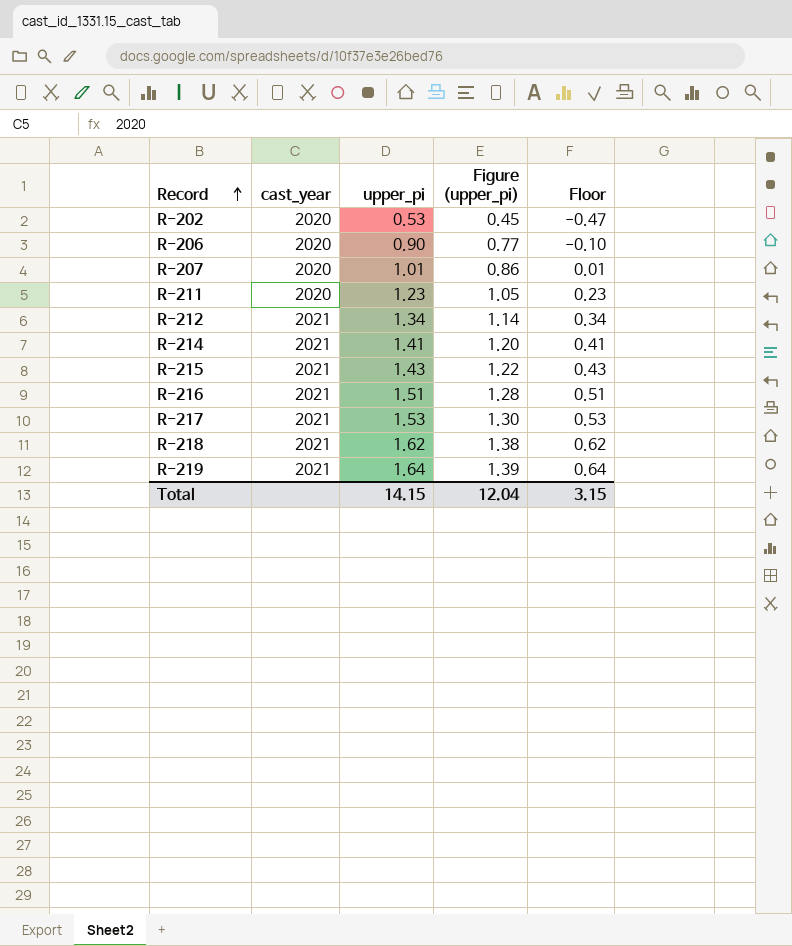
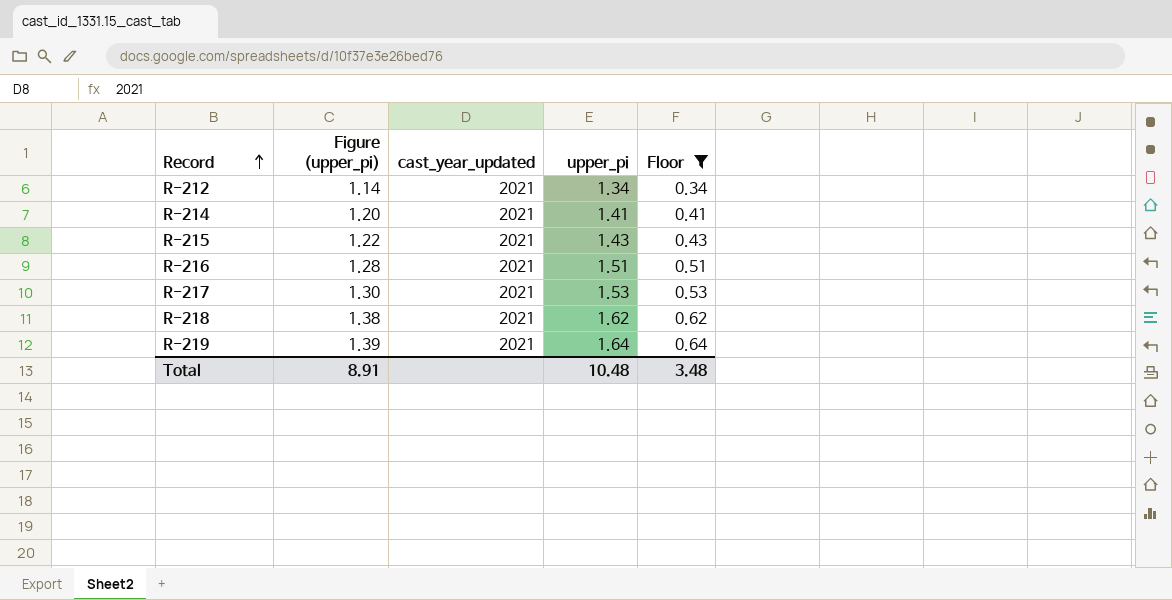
filter: none -> Floor >= 0.34
column Figure (upper_pi) | position: 4 -> 2
column name: cast_year -> cast_year_updated
Total | Figure (upper_pi): 12.04 -> 8.91
Total | upper_pi: 14.15 -> 10.48
Total | Floor: 3.15 -> 3.48

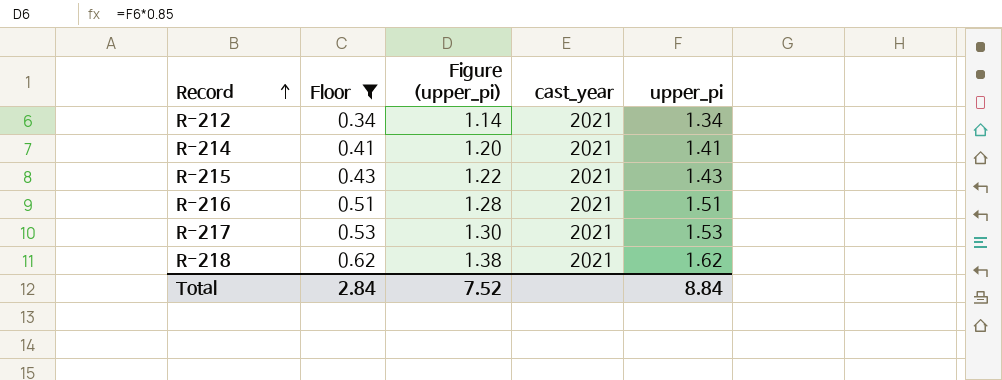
column Floor | position: 5 -> 2
column name: cast_year_updated -> cast_year
row R-219: 1.39 | 2021 | 1.64 | 0.64 -> none
Total | Floor: 3.48 -> 2.84
Total | Figure (upper_pi): 8.91 -> 7.52
Total | upper_pi: 10.48 -> 8.84

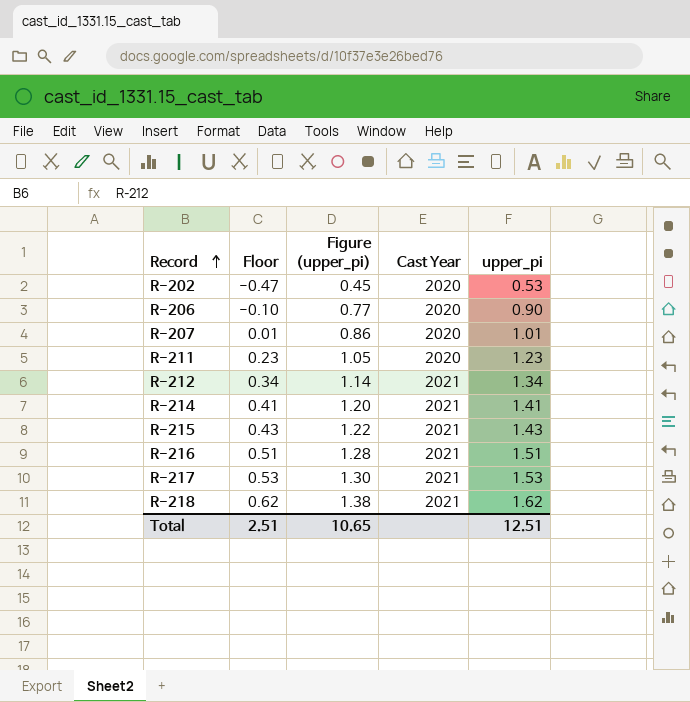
filter: Floor >= 0.34 -> none
column name: cast_year -> Cast Year
Total | Floor: 2.84 -> 2.51
Total | Figure (upper_pi): 7.52 -> 10.65
Total | upper_pi: 8.84 -> 12.51

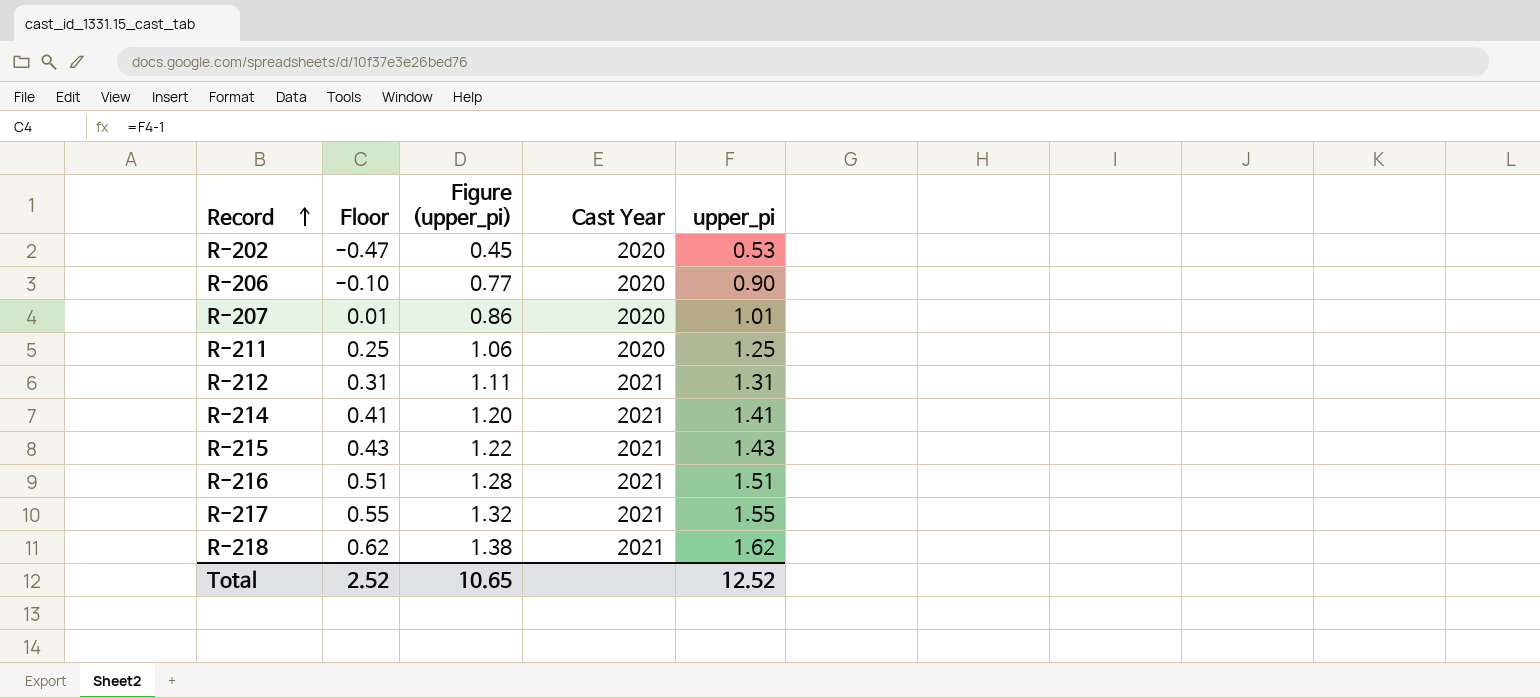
R-211 | Floor: 0.23 -> 0.25
R-211 | Figure (upper_pi): 1.05 -> 1.06
R-211 | upper_pi: 1.23 -> 1.25
R-212 | Floor: 0.34 -> 0.31
R-212 | Figure (upper_pi): 1.14 -> 1.11
R-212 | upper_pi: 1.34 -> 1.31
R-217 | Floor: 0.53 -> 0.55
R-217 | Figure (upper_pi): 1.30 -> 1.32
R-217 | upper_pi: 1.53 -> 1.55
Total | Floor: 2.51 -> 2.52
Total | upper_pi: 12.51 -> 12.52

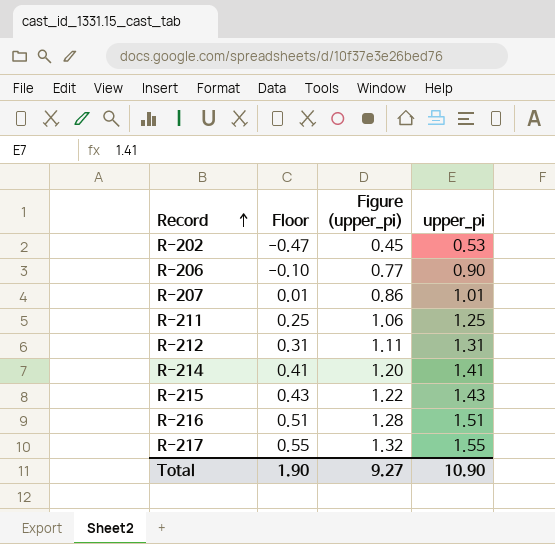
column Cast Year | position: 4 -> none
row R-218: 0.62 | 1.38 | 2021 | 1.62 -> none
Total | Floor: 2.52 -> 1.90
Total | Figure (upper_pi): 10.65 -> 9.27
Total | upper_pi: 12.52 -> 10.90

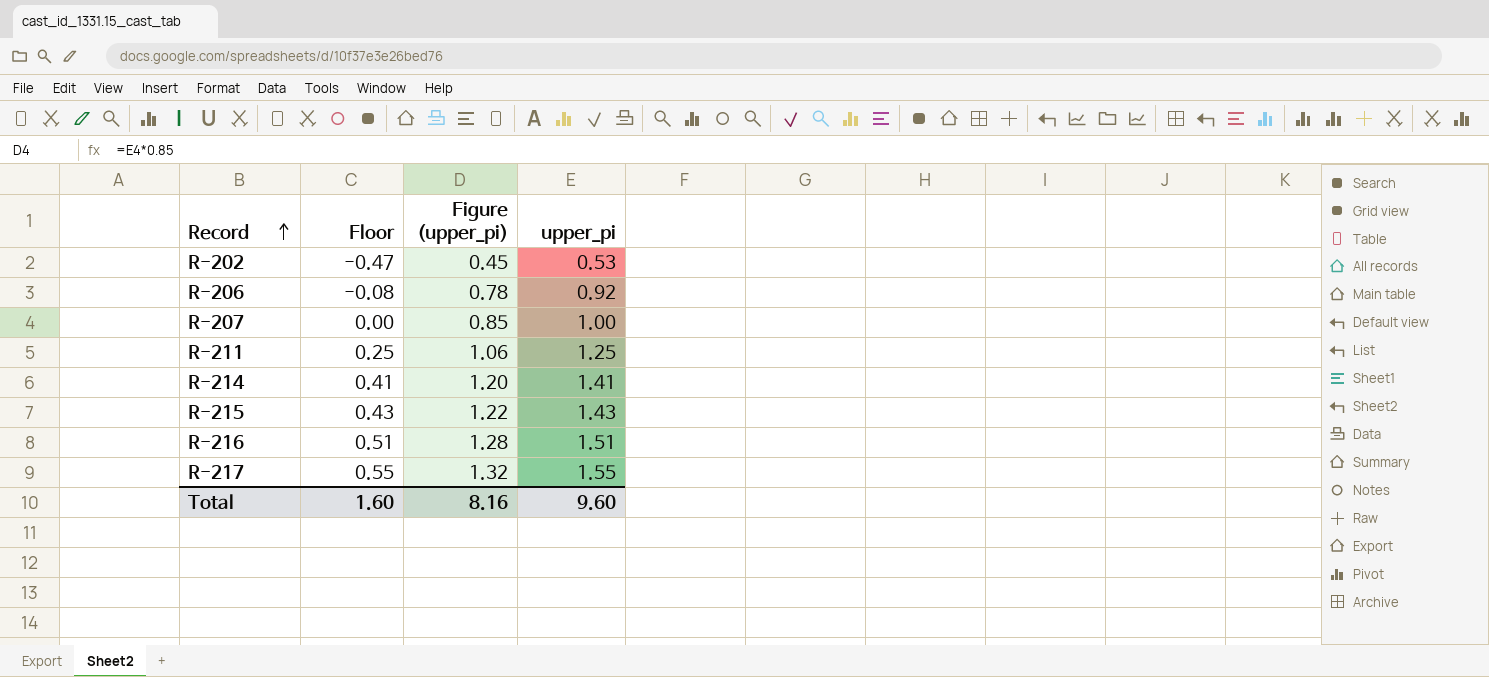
row R-212: 0.31 | 1.11 | 1.31 -> none
R-206 | Floor: -0.10 -> -0.08
R-206 | Figure (upper_pi): 0.77 -> 0.78
R-206 | upper_pi: 0.90 -> 0.92
R-207 | Floor: 0.01 -> 0.00
R-207 | Figure (upper_pi): 0.86 -> 0.85
R-207 | upper_pi: 1.01 -> 1.00
Total | Floor: 1.90 -> 1.60
Total | Figure (upper_pi): 9.27 -> 8.16
Total | upper_pi: 10.90 -> 9.60

